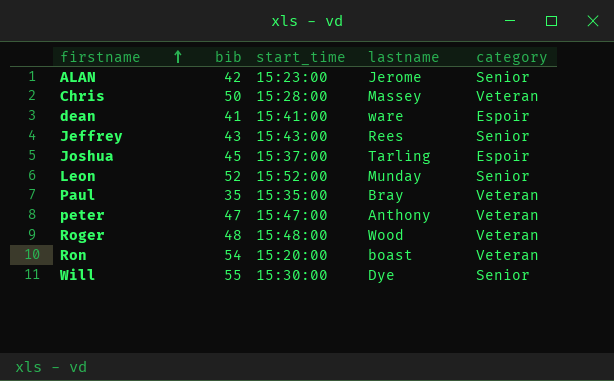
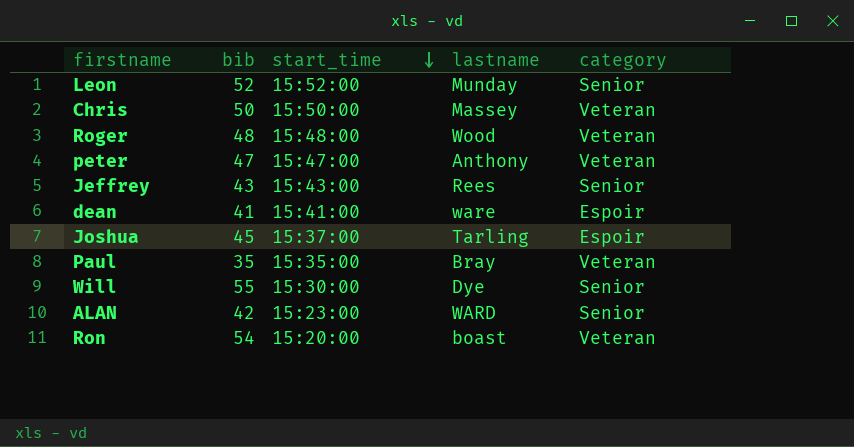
row order: firstname ascending -> start_time descending
Chris | start_time: 15:28:00 -> 15:50:00
ALAN | lastname: Jerome -> WARD

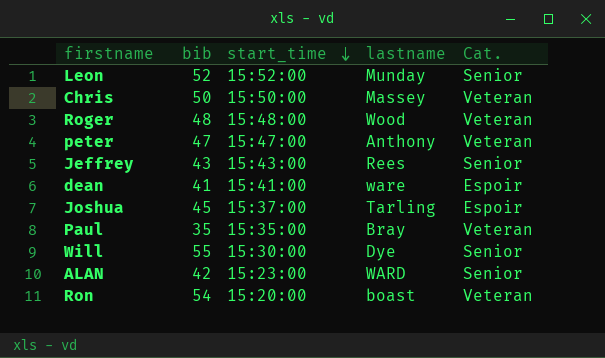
column name: category -> Cat.

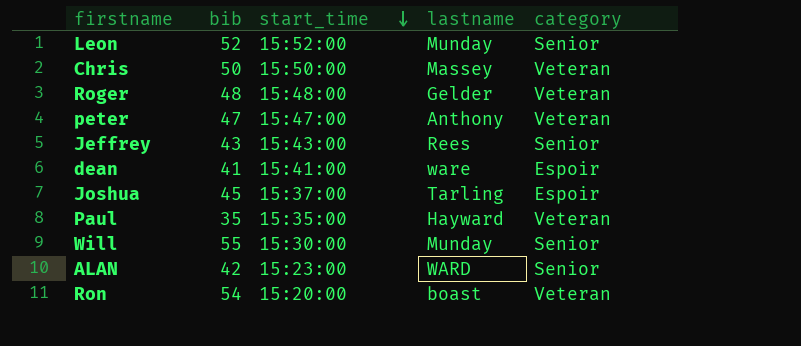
column name: Cat. -> category
Roger | lastname: Wood -> Gelder
Paul | lastname: Bray -> Hayward
Will | lastname: Dye -> Munday

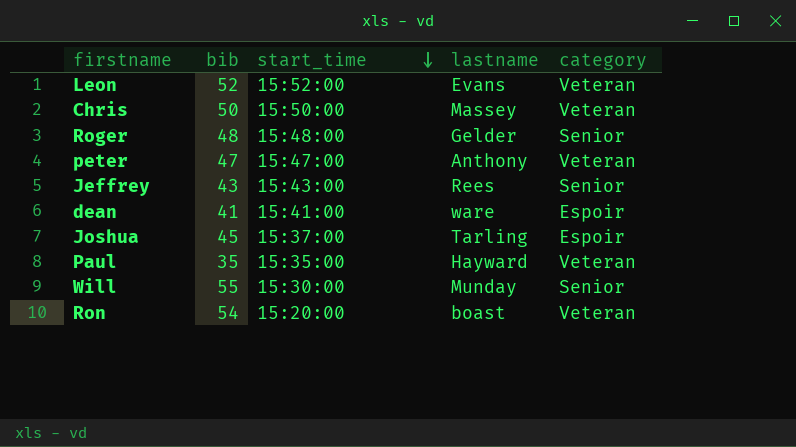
row ALAN: 42 | 15:23:00 | WARD | Senior -> none
Leon | lastname: Munday -> Evans
Leon | category: Senior -> Veteran
Roger | category: Veteran -> Senior

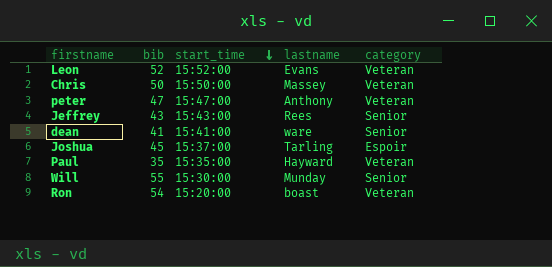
row Roger: 48 | 15:48:00 | Gelder | Senior -> none
dean | category: Espoir -> Senior

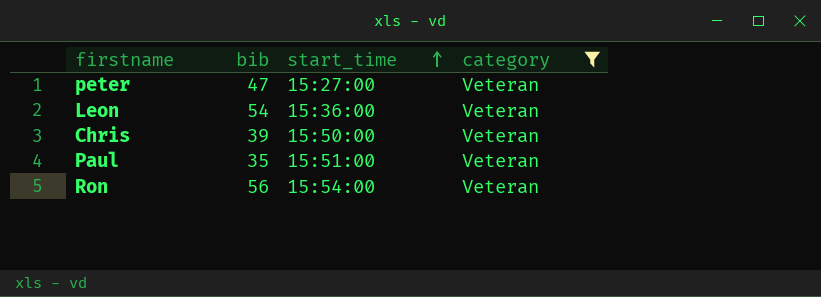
filter: none -> category = Veteran
row order: start_time descending -> start_time ascending
column lastname | position: 4 -> none
peter | start_time: 15:47:00 -> 15:27:00
Leon | bib: 52 -> 54
Leon | start_time: 15:52:00 -> 15:36:00
Chris | bib: 50 -> 39
Paul | start_time: 15:35:00 -> 15:51:00
Ron | bib: 54 -> 56
Ron | start_time: 15:20:00 -> 15:54:00

